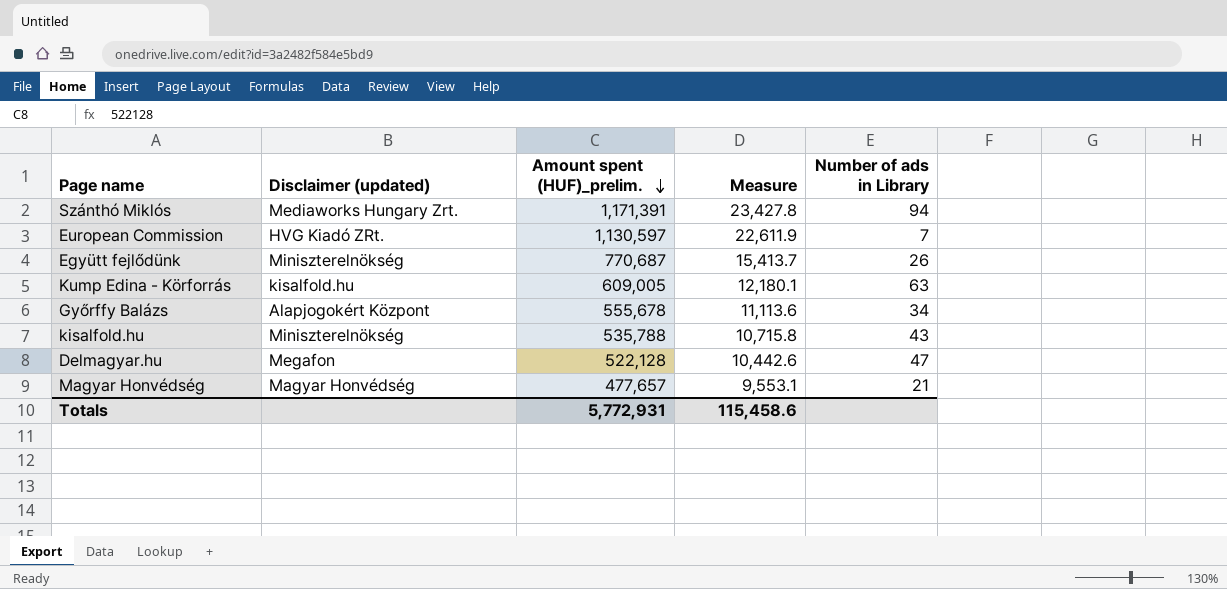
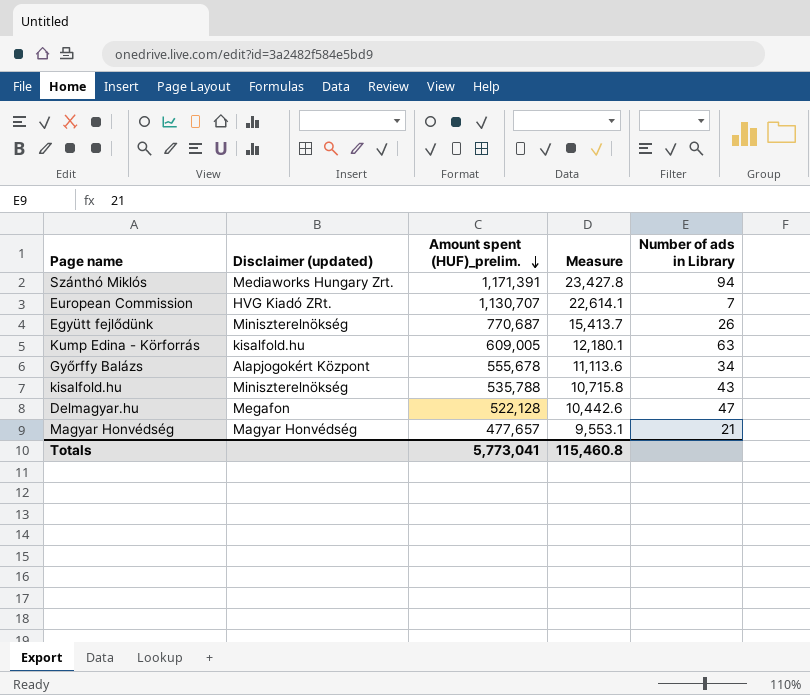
European Commission | Amount spent (HUF)_prelim.: 1,130,597 -> 1,130,707
European Commission | Measure: 22,611.9 -> 22,614.1
Totals | Amount spent (HUF)_prelim.: 5,772,931 -> 5,773,041
Totals | Measure: 115,458.6 -> 115,460.8

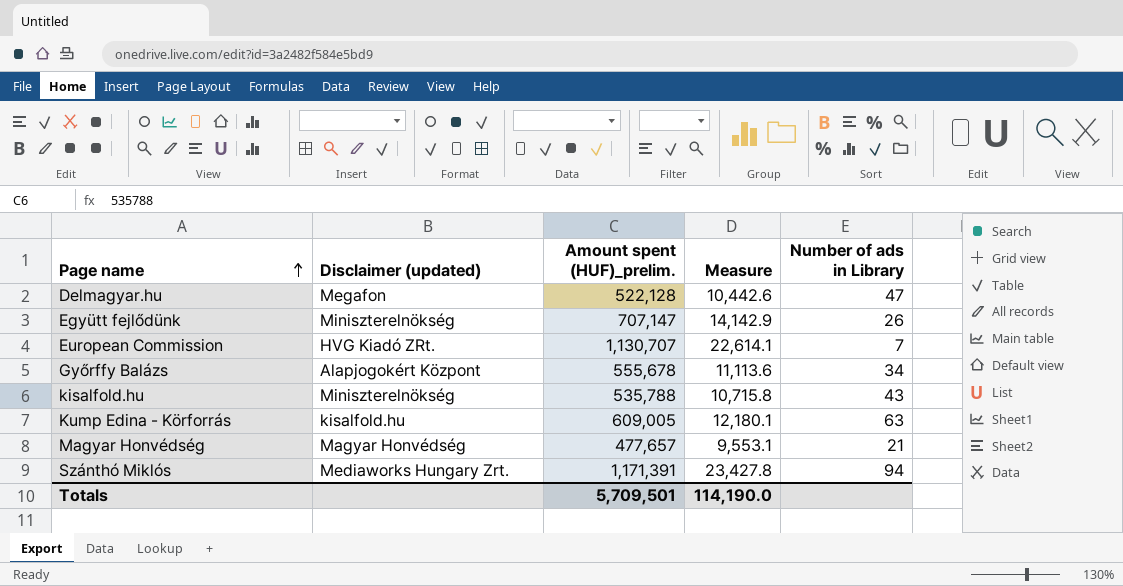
row order: Amount spent (HUF)_prelim. descending -> Page name ascending
Együtt fejlődünk | Amount spent (HUF)_prelim.: 770,687 -> 707,147
Együtt fejlődünk | Measure: 15,413.7 -> 14,142.9
Totals | Amount spent (HUF)_prelim.: 5,773,041 -> 5,709,501
Totals | Measure: 115,460.8 -> 114,190.0

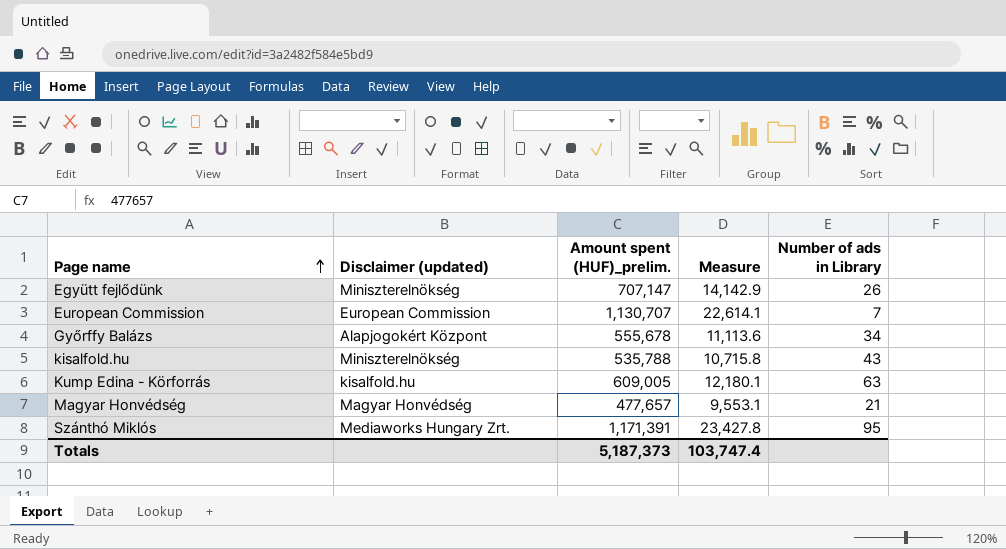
row Delmagyar.hu: Megafon | 522,128 | 10,442.6 | 47 -> none
European Commission | Disclaimer (updated): HVG Kiadó ZRt. -> European Commission
Szánthó Miklós | Number of ads in Library: 94 -> 95
Totals | Amount spent (HUF)_prelim.: 5,709,501 -> 5,187,373
Totals | Measure: 114,190.0 -> 103,747.4

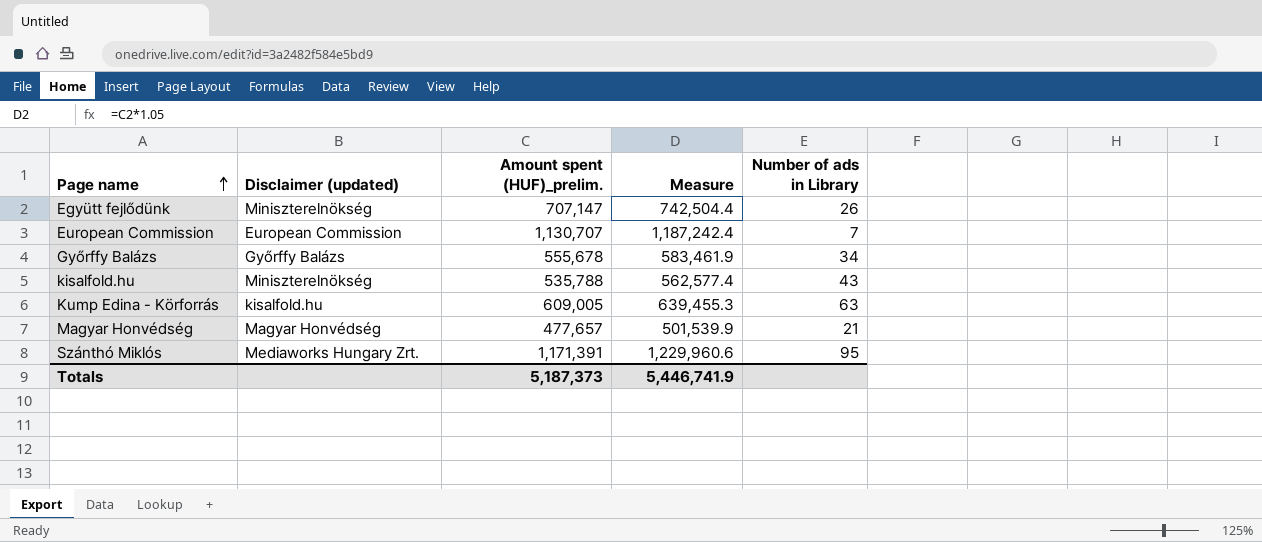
column Measure | formula: [Amount spent (HUF)_prelim.] * 0.02 -> [Amount spent (HUF)_prelim.] * 1.05
Győrffy Balázs | Disclaimer (updated): Alapjogokért Központ -> Győrffy Balázs
Totals | Measure: 103,747.4 -> 5,446,741.9

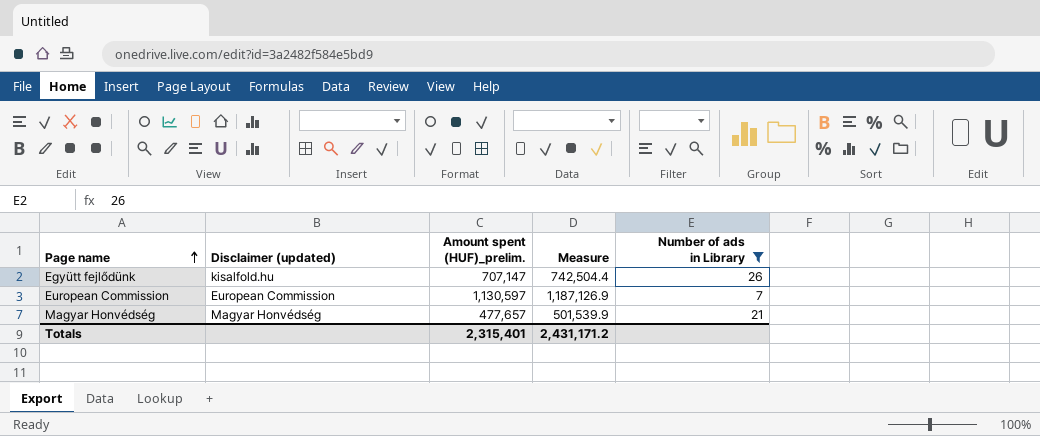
filter: none -> Number of ads in Library <= 26
Együtt fejlődünk | Disclaimer (updated): Miniszterelnökség -> kisalfold.hu
European Commission | Amount spent (HUF)_prelim.: 1,130,707 -> 1,130,597
European Commission | Measure: 1,187,242.4 -> 1,187,126.9
Totals | Amount spent (HUF)_prelim.: 5,187,373 -> 2,315,401
Totals | Measure: 5,446,741.9 -> 2,431,171.2

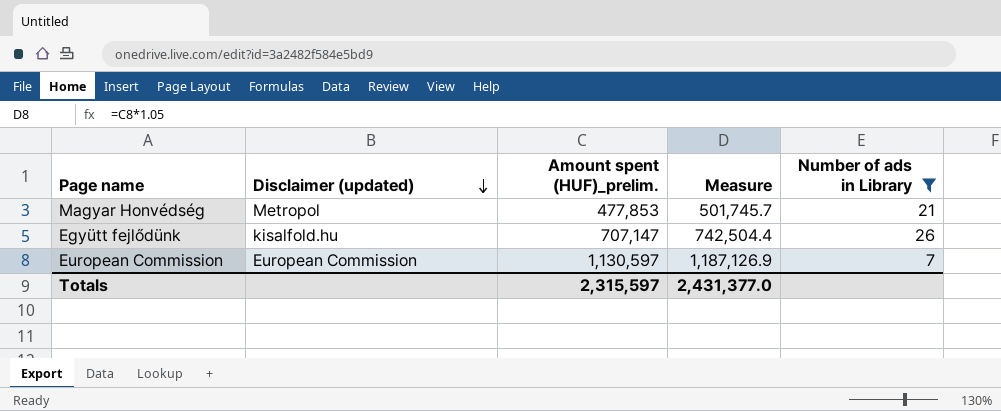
row order: Page name ascending -> Disclaimer (updated) descending
Magyar Honvédség | Disclaimer (updated): Magyar Honvédség -> Metropol
Magyar Honvédség | Amount spent (HUF)_prelim.: 477,657 -> 477,853
Magyar Honvédség | Measure: 501,539.9 -> 501,745.7
Totals | Amount spent (HUF)_prelim.: 2,315,401 -> 2,315,597
Totals | Measure: 2,431,171.2 -> 2,431,377.0

